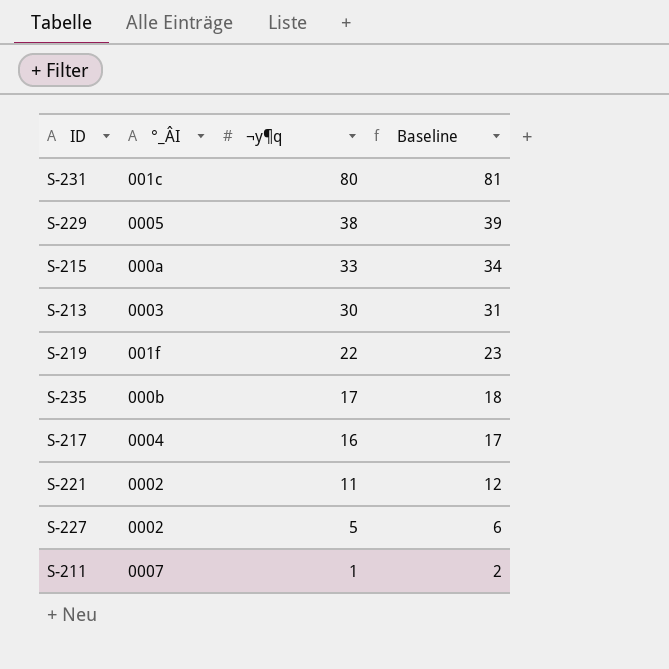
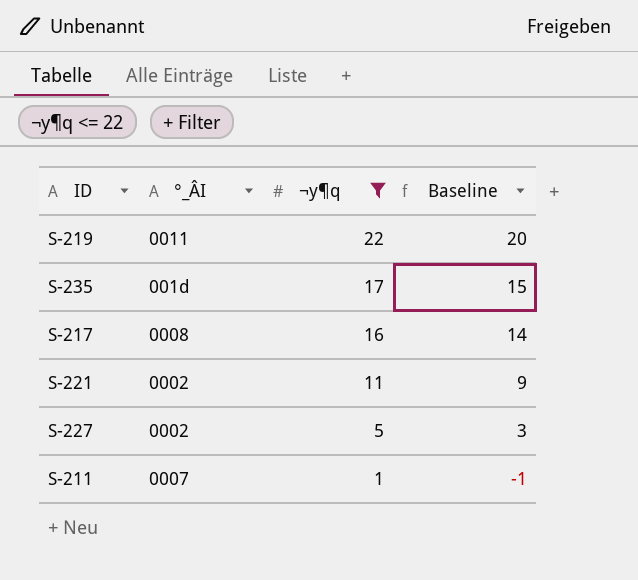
filter: none -> ¬y¶q <= 22
column Baseline | formula: [¬y¶q] + 1 -> [¬y¶q] - 2
S-219 | °_ÂI: 001f -> 0011
S-235 | °_ÂI: 000b -> 001d
S-217 | °_ÂI: 0004 -> 0008

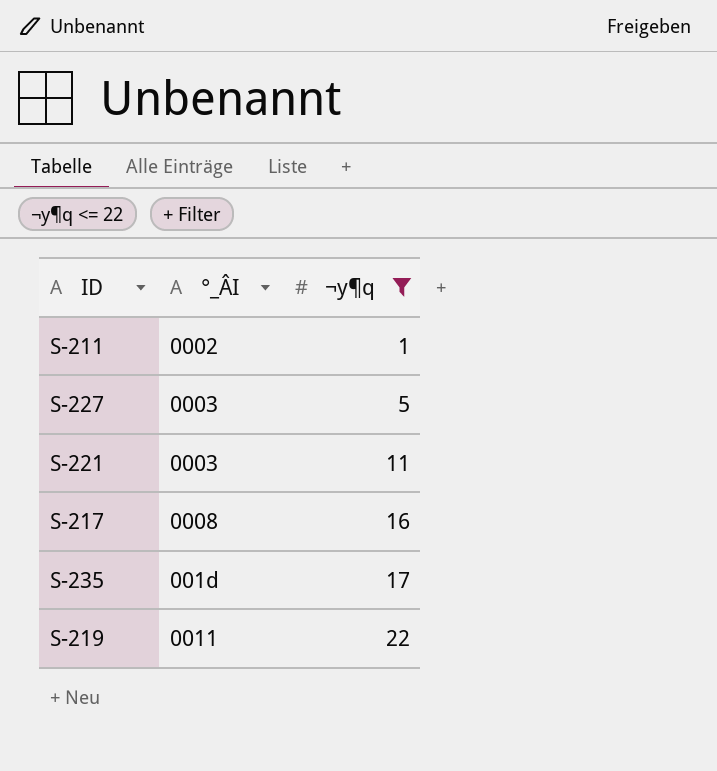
row order: ¬y¶q descending -> ¬y¶q ascending
column Baseline | formula: [¬y¶q] - 2 -> none
S-211 | °_ÂI: 0007 -> 0002
S-227 | °_ÂI: 0002 -> 0003
S-221 | °_ÂI: 0002 -> 0003

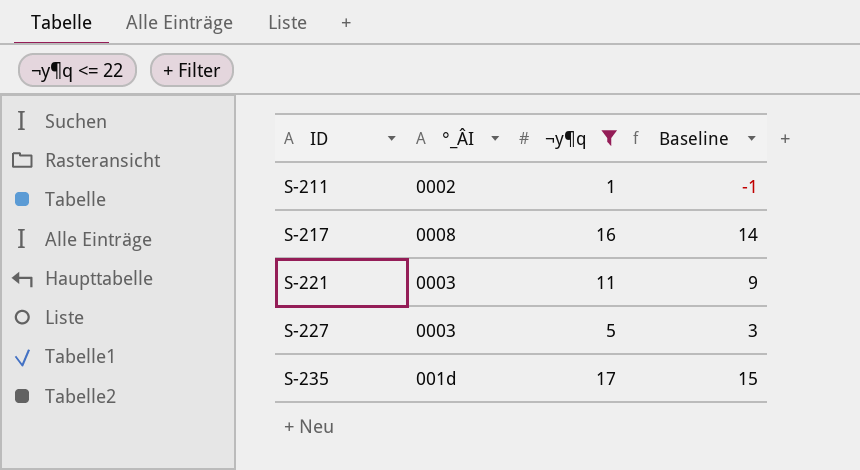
row order: ¬y¶q ascending -> ID ascending
column Baseline | formula: none -> [¬y¶q] - 2
row S-219: 0011 | 22 -> none

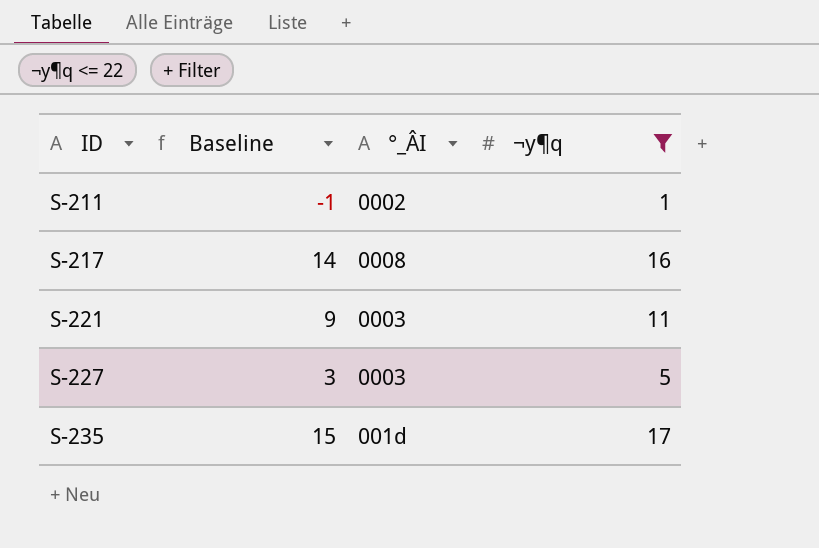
column Baseline | position: 4 -> 2

